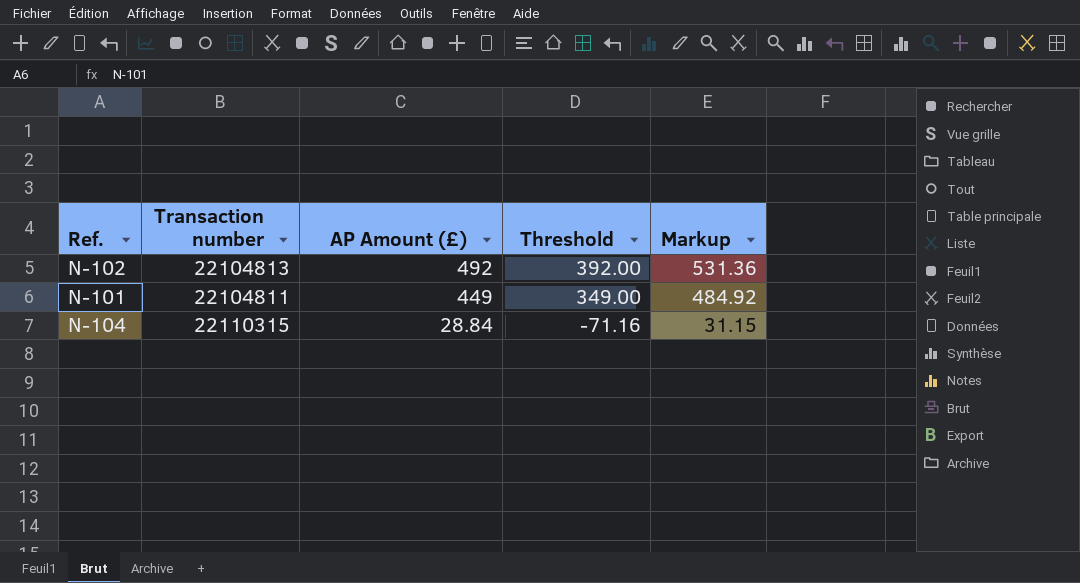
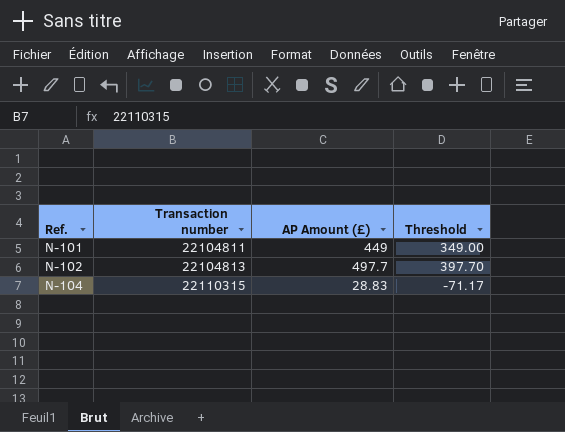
row order: AP Amount (£) descending -> Ref. ascending
column Markup | formula: [AP Amount (£)] * 1.08 -> none
N-102 | AP Amount (£): 492 -> 497.7
N-102 | Threshold: 392.00 -> 397.70
N-104 | AP Amount (£): 28.84 -> 28.83
N-104 | Threshold: -71.16 -> -71.17

